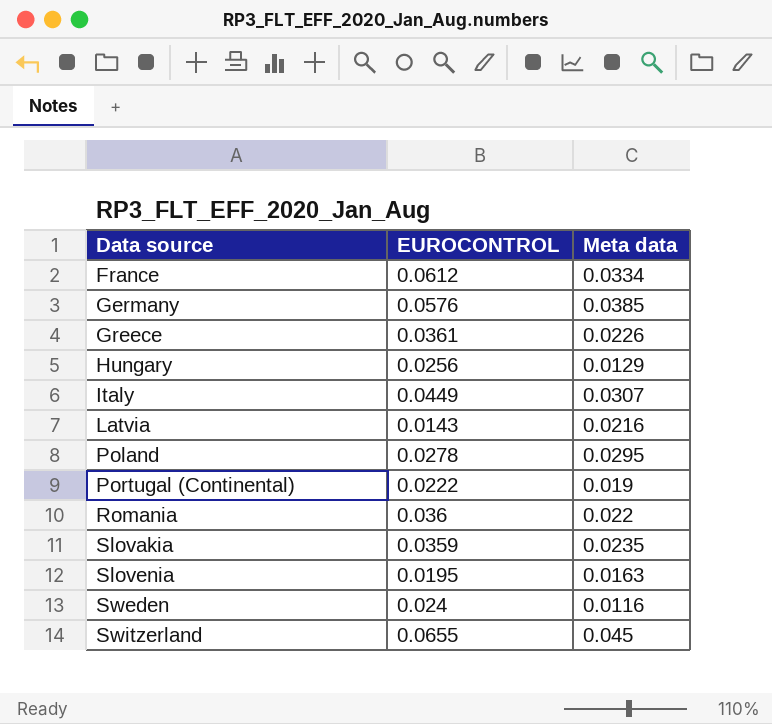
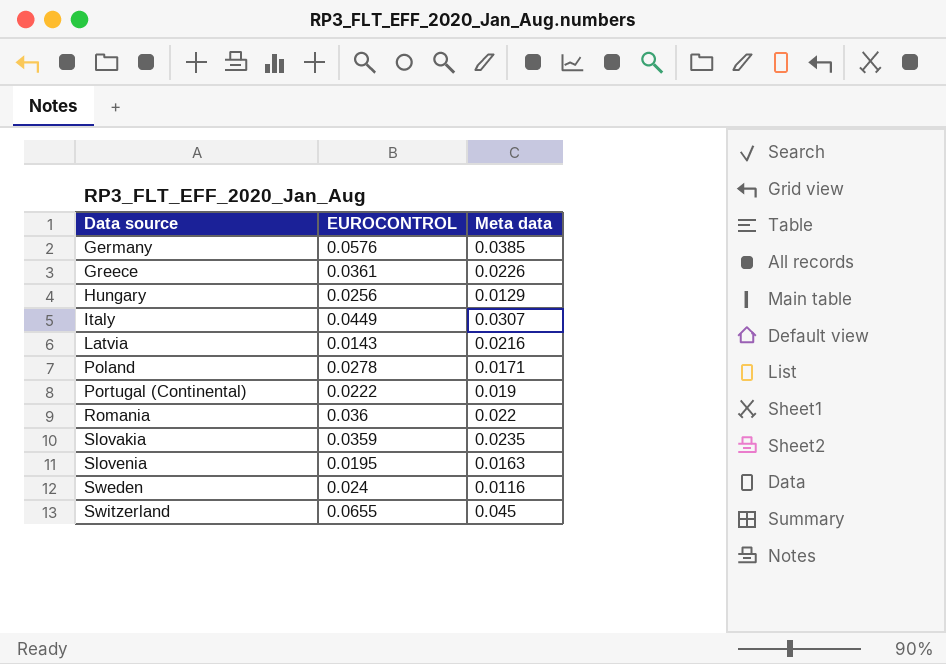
row France: 0.0612 | 0.0334 -> none
Poland | Meta data: 0.0295 -> 0.0171

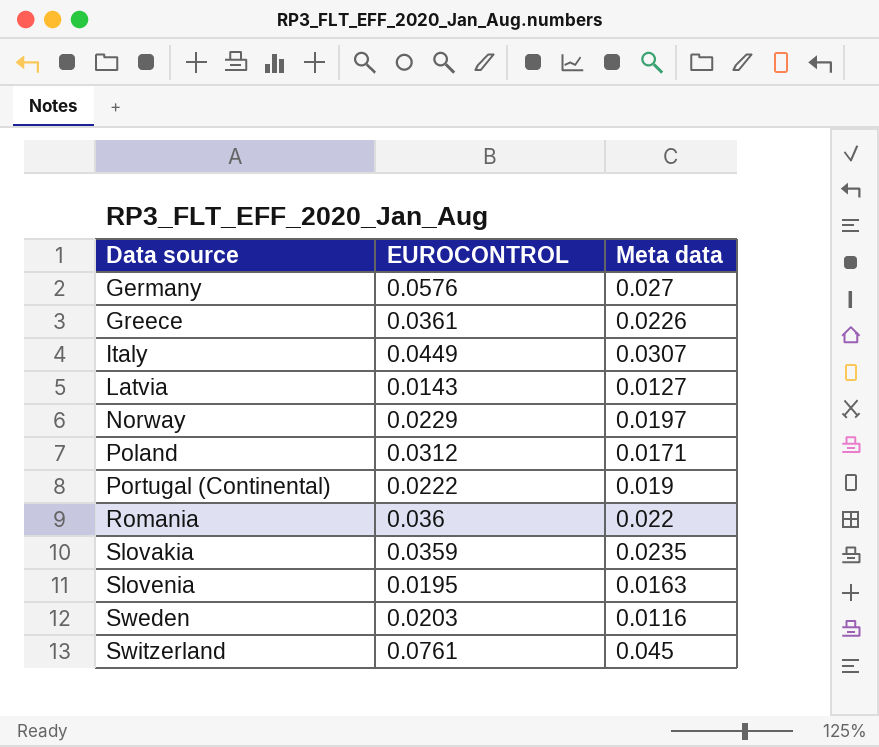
row Hungary: 0.0256 | 0.0129 -> none
Germany | Meta data: 0.0385 -> 0.027
Latvia | Meta data: 0.0216 -> 0.0127
row Norway: none -> 0.0229 | 0.0197
Poland | EUROCONTROL: 0.0278 -> 0.0312
Sweden | EUROCONTROL: 0.024 -> 0.0203
Switzerland | EUROCONTROL: 0.0655 -> 0.0761

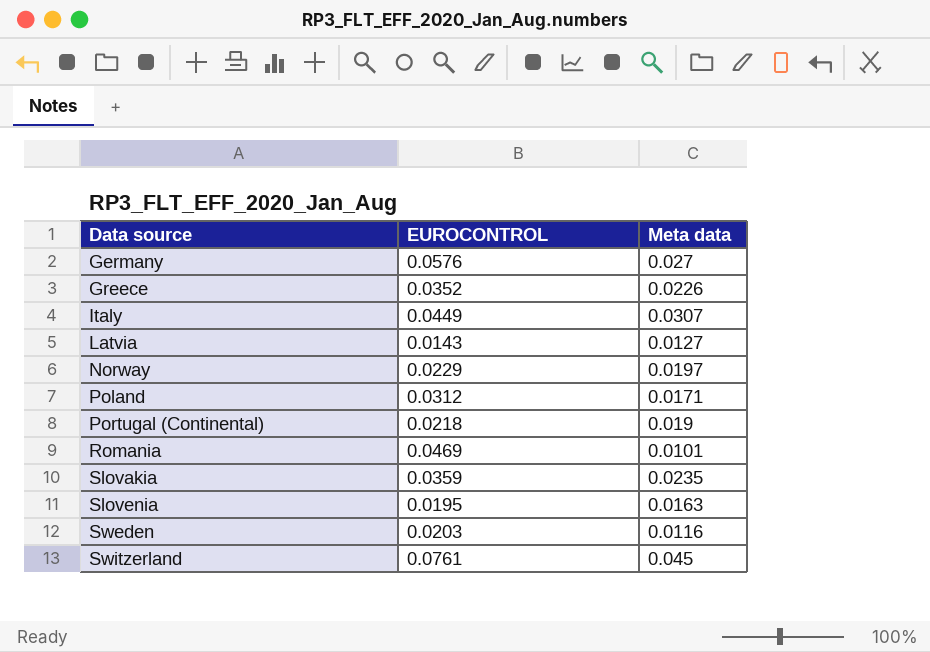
Greece | EUROCONTROL: 0.0361 -> 0.0352
Portugal (Continental) | EUROCONTROL: 0.0222 -> 0.0218
Romania | EUROCONTROL: 0.036 -> 0.0469
Romania | Meta data: 0.022 -> 0.0101

